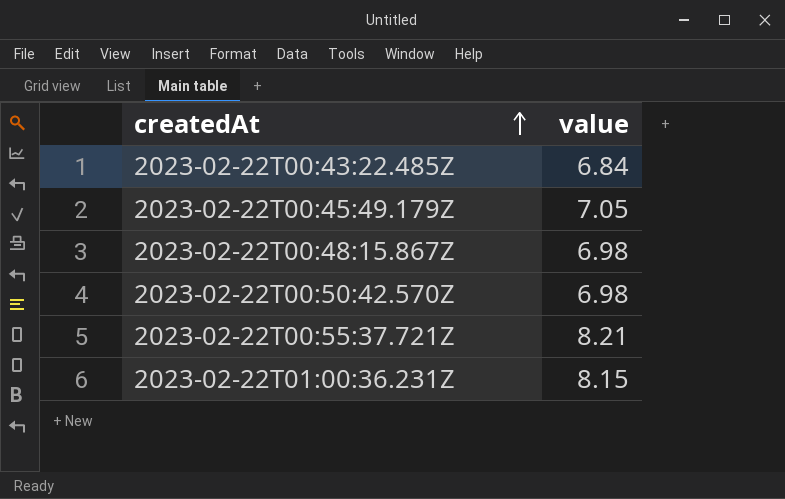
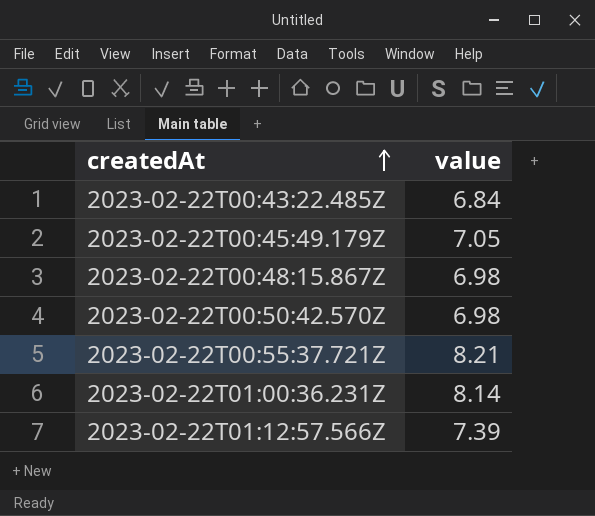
2023-02-22T01:00:36.231Z | value: 8.15 -> 8.14
row 2023-02-22T01:12:57.566Z: none -> 7.39

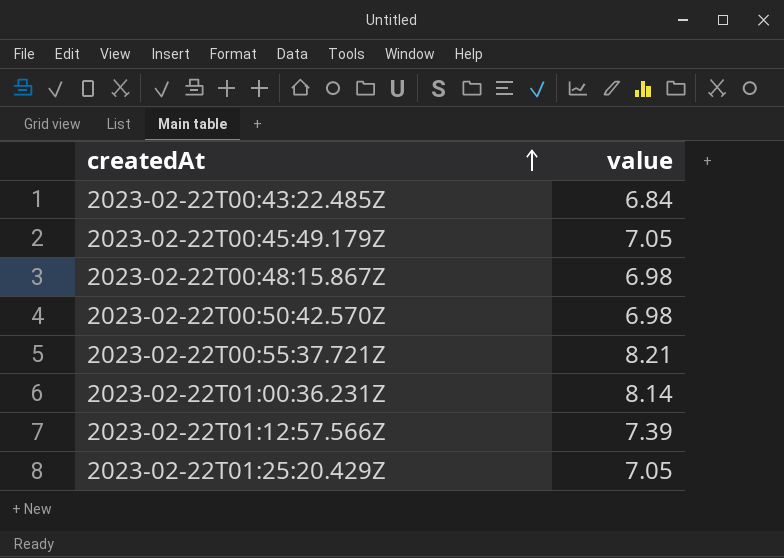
row 2023-02-22T01:25:20.429Z: none -> 7.05

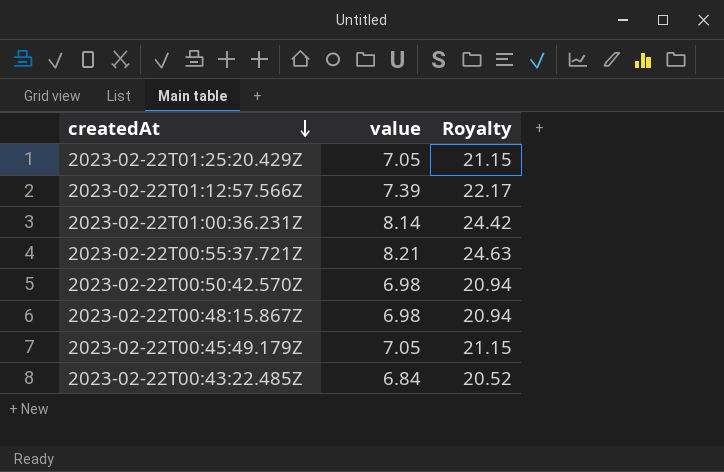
row order: createdAt ascending -> createdAt descending
column Royalty | formula: none -> [value] * 3

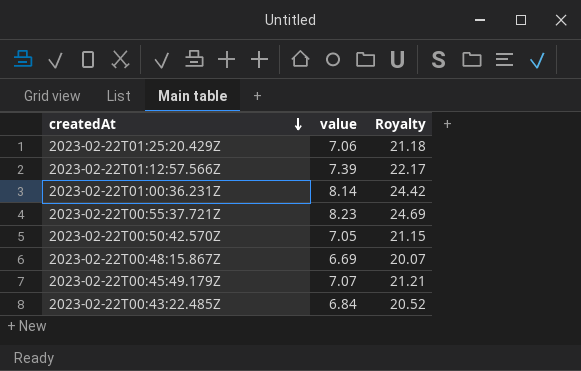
2023-02-22T01:25:20.429Z | value: 7.05 -> 7.06
2023-02-22T01:25:20.429Z | Royalty: 21.15 -> 21.18
2023-02-22T00:55:37.721Z | value: 8.21 -> 8.23
2023-02-22T00:55:37.721Z | Royalty: 24.63 -> 24.69
2023-02-22T00:50:42.570Z | value: 6.98 -> 7.05
2023-02-22T00:50:42.570Z | Royalty: 20.94 -> 21.15
2023-02-22T00:48:15.867Z | value: 6.98 -> 6.69
2023-02-22T00:48:15.867Z | Royalty: 20.94 -> 20.07
2023-02-22T00:45:49.179Z | value: 7.05 -> 7.07
2023-02-22T00:45:49.179Z | Royalty: 21.15 -> 21.21

